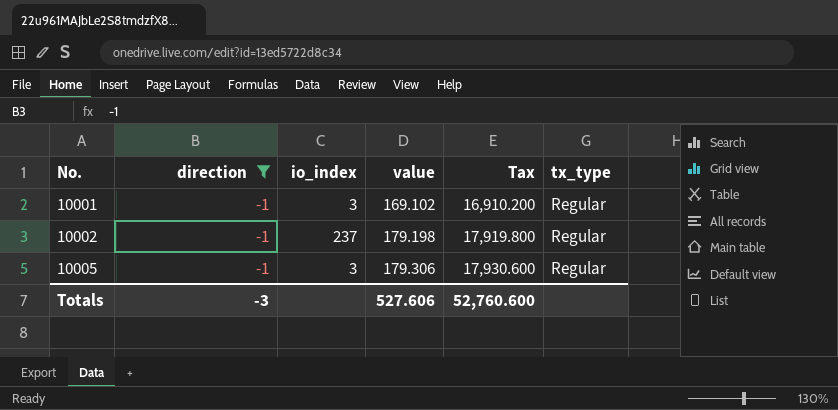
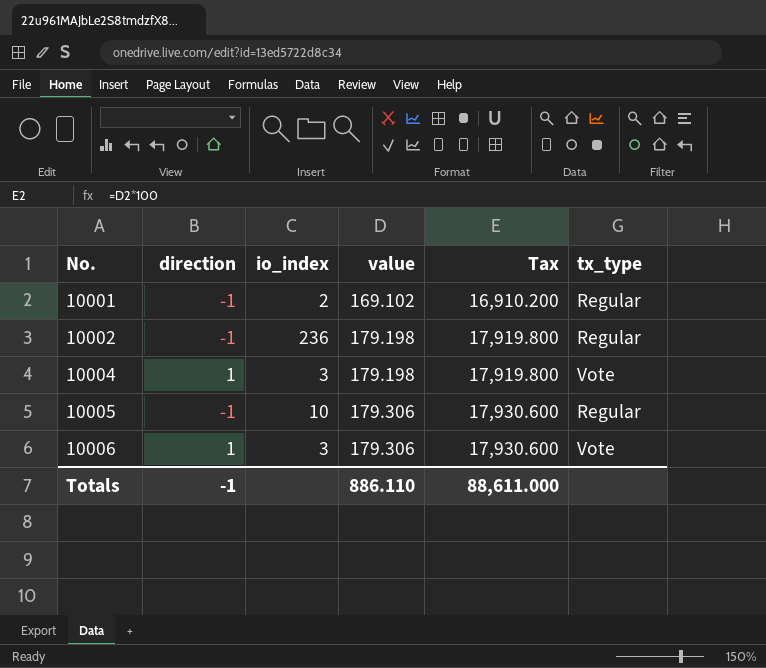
filter: direction = -1 -> none
10001 | io_index: 3 -> 2
10002 | io_index: 237 -> 236
10005 | io_index: 3 -> 10
Totals | direction: -3 -> -1
Totals | value: 527.606 -> 886.110
Totals | Tax: 52,760.600 -> 88,611.000

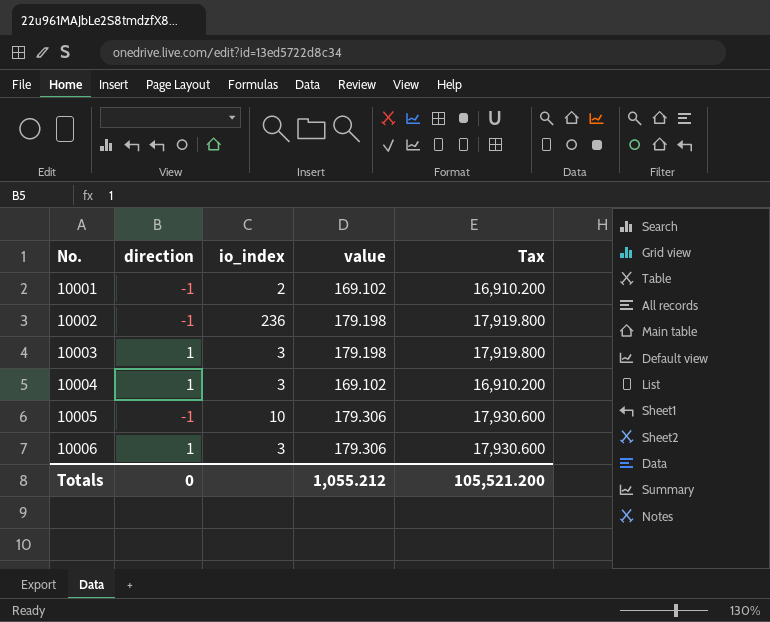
column tx_type | position: 6 -> none
row 10003: none -> 1 | 3 | 179.198 | 17,919.800
10004 | value: 179.198 -> 169.102
10004 | Tax: 17,919.800 -> 16,910.200
Totals | direction: -1 -> 0
Totals | value: 886.110 -> 1,055.212
Totals | Tax: 88,611.000 -> 105,521.200

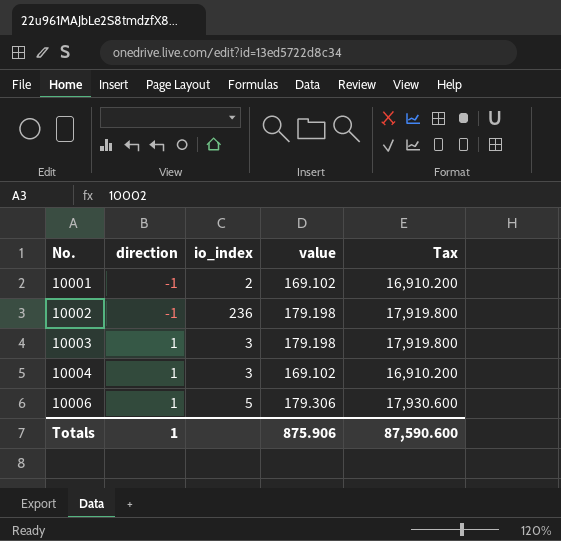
row 10005: -1 | 10 | 179.306 | 17,930.600 -> none
10006 | io_index: 3 -> 5
Totals | direction: 0 -> 1
Totals | value: 1,055.212 -> 875.906
Totals | Tax: 105,521.200 -> 87,590.600

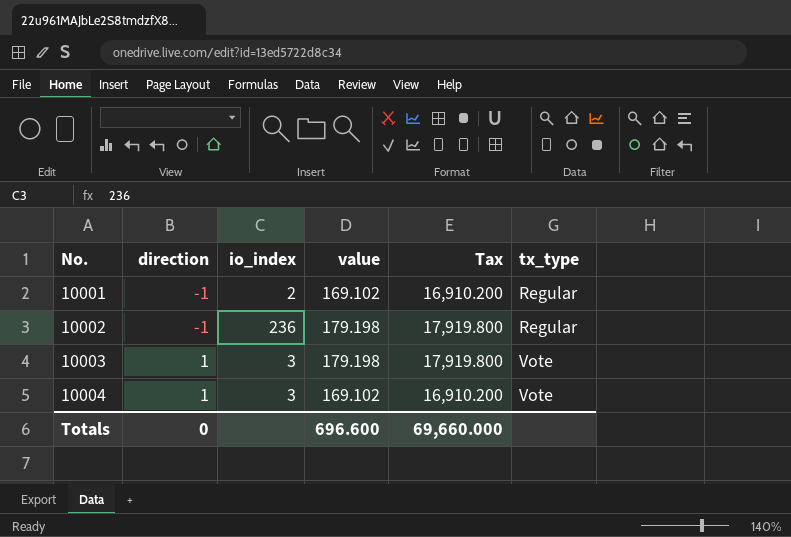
column tx_type | position: none -> 6
row 10006: 1 | 5 | 179.306 | 17,930.600 -> none
Totals | direction: 1 -> 0
Totals | value: 875.906 -> 696.600
Totals | Tax: 87,590.600 -> 69,660.000

